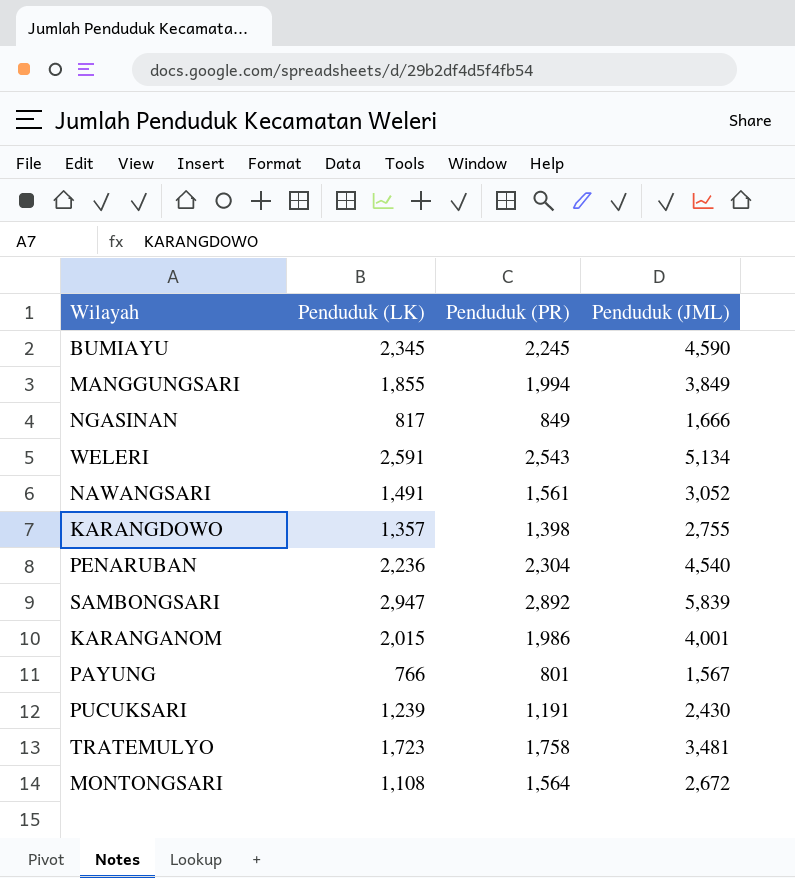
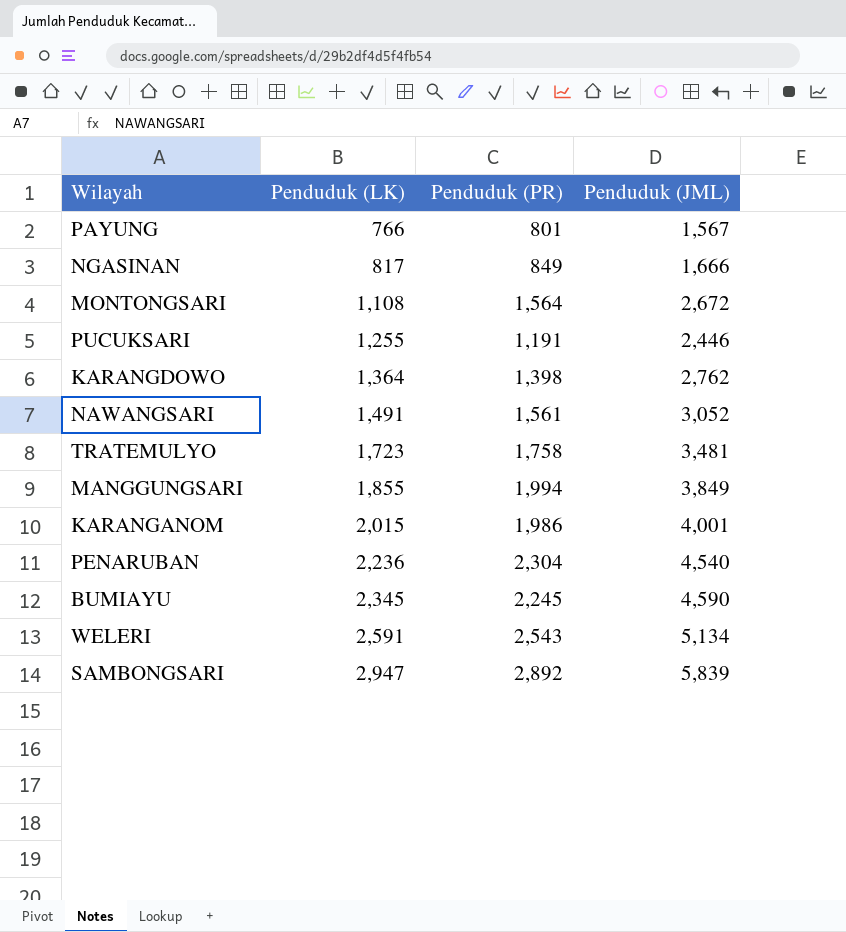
row order: none -> Penduduk (LK) ascending
PUCUKSARI | Penduduk (LK): 1,239 -> 1,255
PUCUKSARI | Penduduk (JML): 2,430 -> 2,446
KARANGDOWO | Penduduk (LK): 1,357 -> 1,364
KARANGDOWO | Penduduk (JML): 2,755 -> 2,762

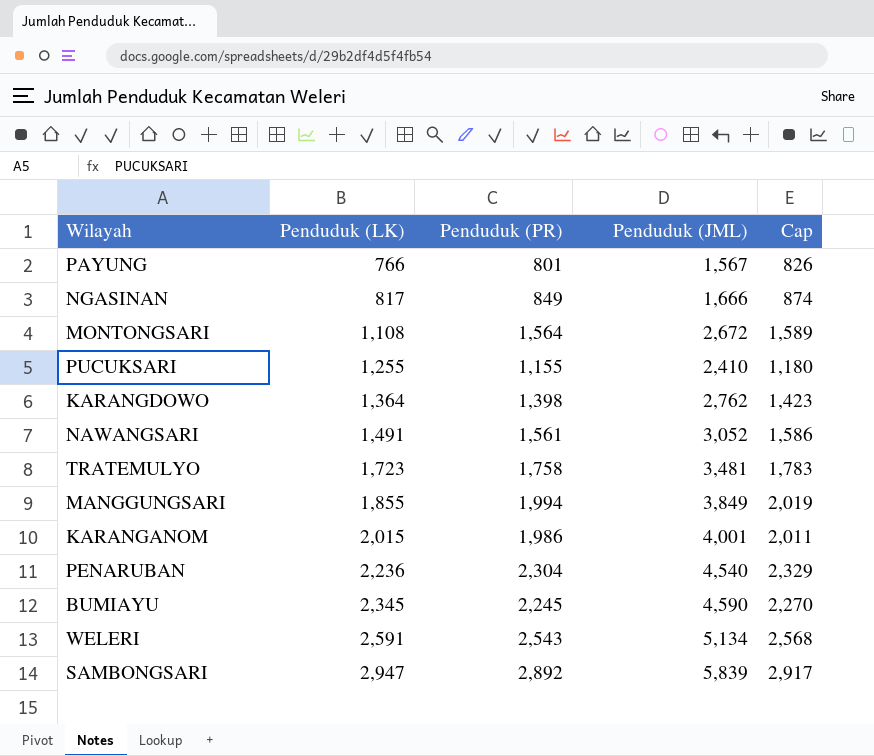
column Cap | formula: none -> [Penduduk (PR)] + 25
PUCUKSARI | Penduduk (PR): 1,191 -> 1,155
PUCUKSARI | Penduduk (JML): 2,446 -> 2,410

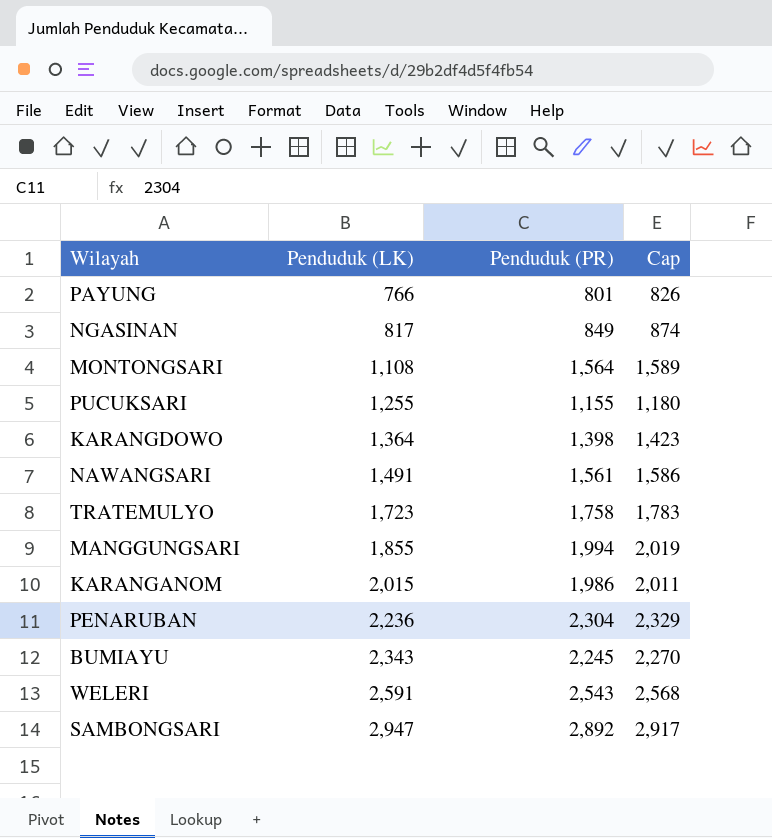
column Penduduk (JML) | formula: [Penduduk (LK)] + [Penduduk (PR)] -> none
BUMIAYU | Penduduk (LK): 2,345 -> 2,343

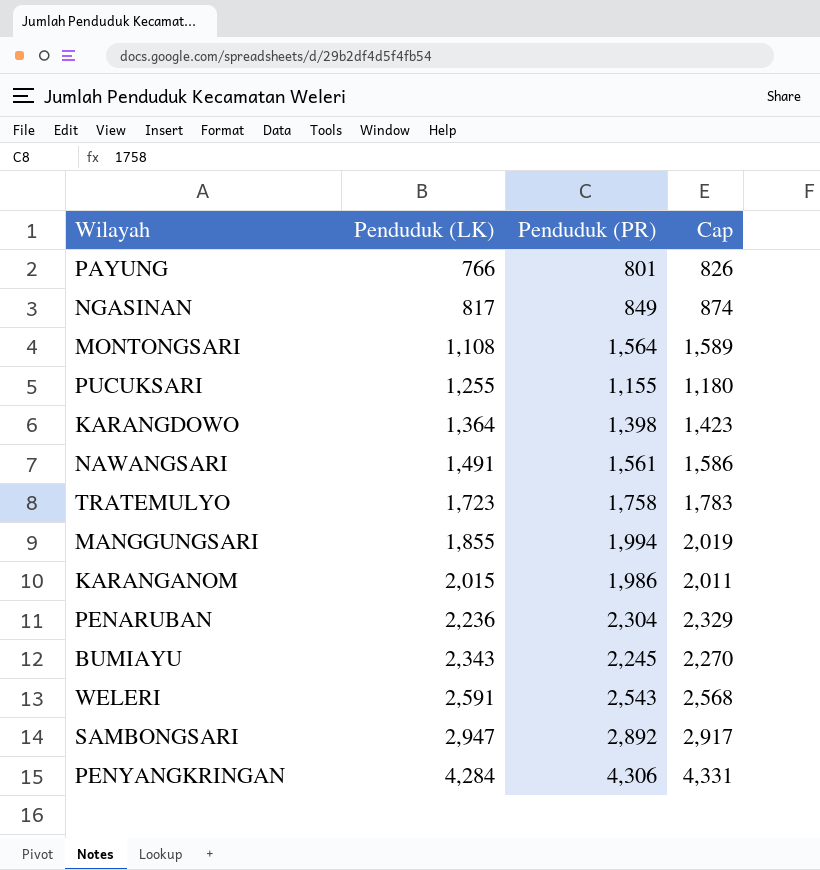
row PENYANGKRINGAN: none -> 4,284 | 4,306 | 4,331

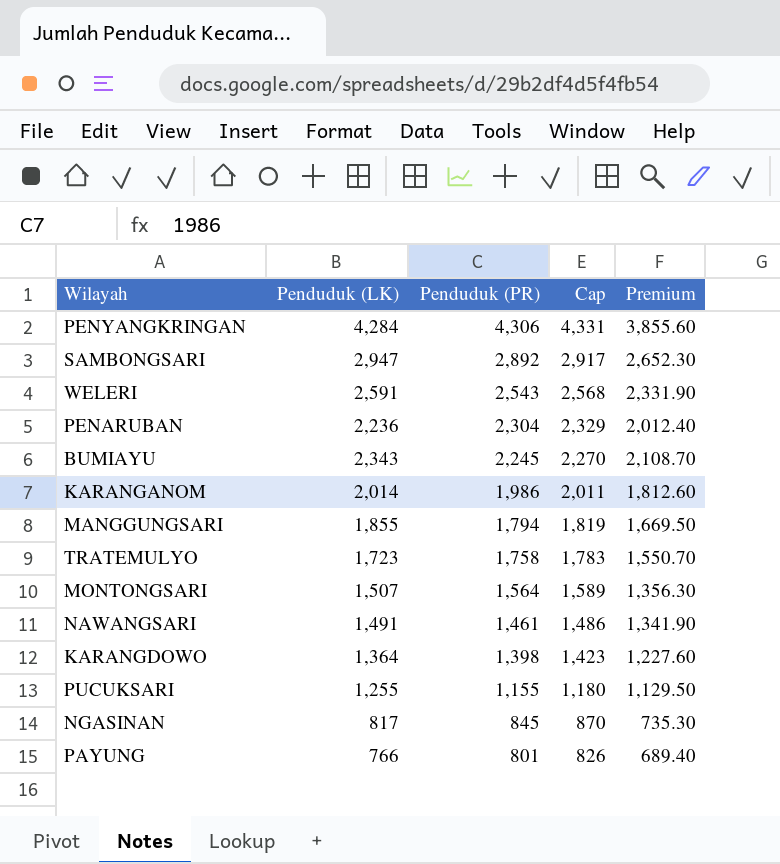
row order: Penduduk (LK) ascending -> Penduduk (PR) descending
column Premium | formula: none -> [Penduduk (LK)] * 0.9
KARANGANOM | Penduduk (LK): 2,015 -> 2,014
MANGGUNGSARI | Penduduk (PR): 1,994 -> 1,794
MANGGUNGSARI | Cap: 2,019 -> 1,819
MONTONGSARI | Penduduk (LK): 1,108 -> 1,507
NAWANGSARI | Penduduk (PR): 1,561 -> 1,461
NAWANGSARI | Cap: 1,586 -> 1,486
NGASINAN | Penduduk (PR): 849 -> 845
NGASINAN | Cap: 874 -> 870

